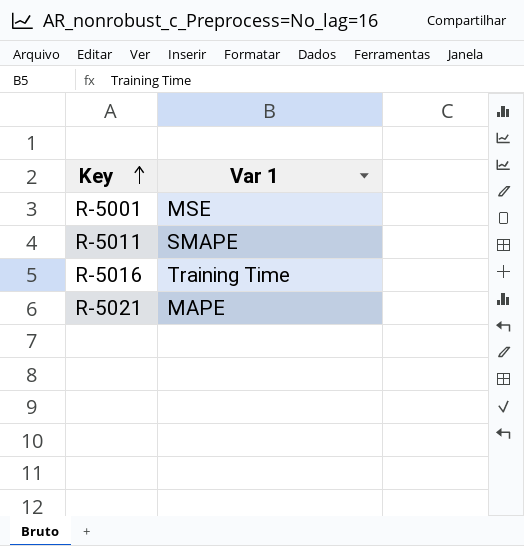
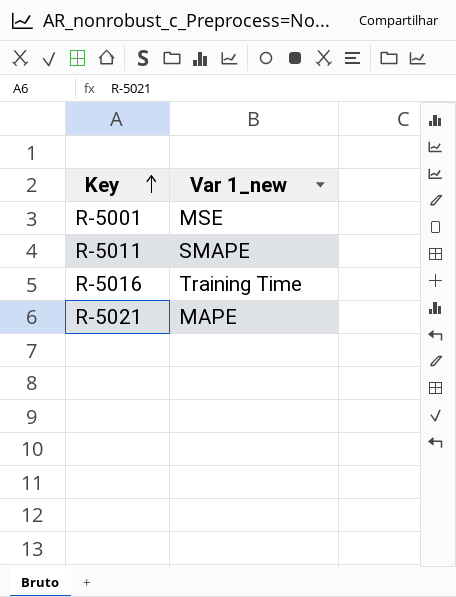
column name: Var 1 -> Var 1_new

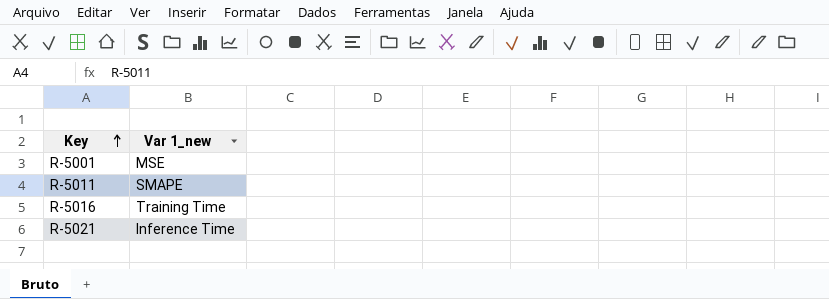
R-5021 | Var 1_new: MAPE -> Inference Time

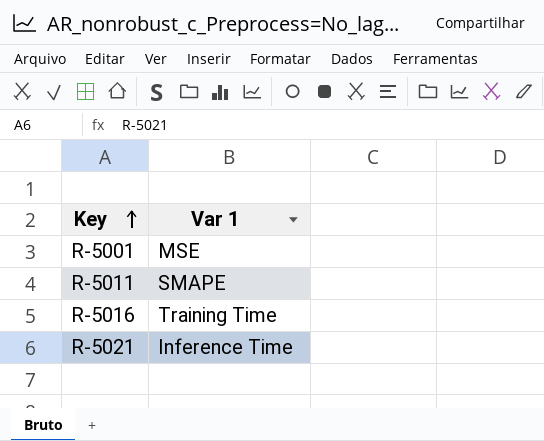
column name: Var 1_new -> Var 1

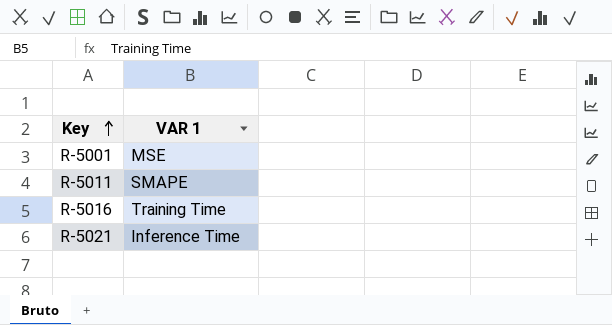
column name: Var 1 -> VAR 1

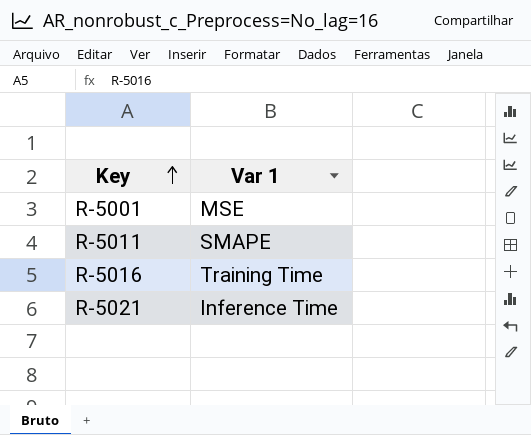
column name: VAR 1 -> Var 1

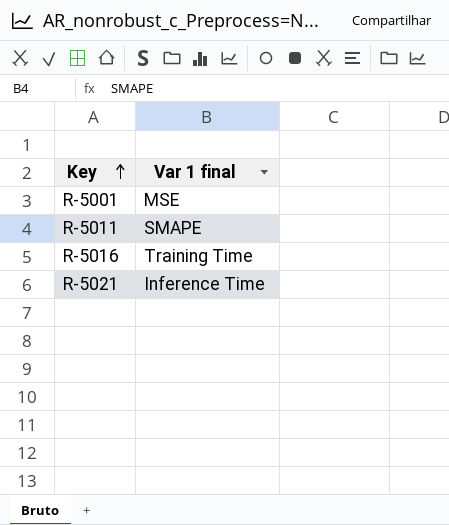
column name: Var 1 -> Var 1 final

